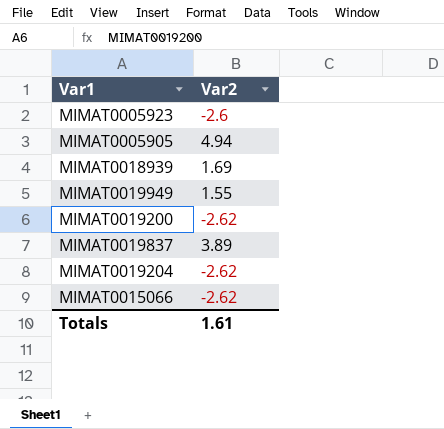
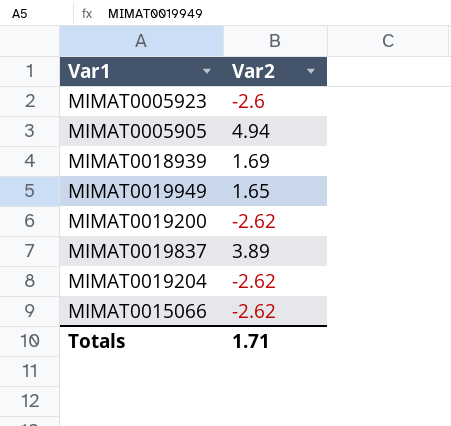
MIMAT0019949 | Var2: 1.55 -> 1.65
Totals | Var2: 1.61 -> 1.71

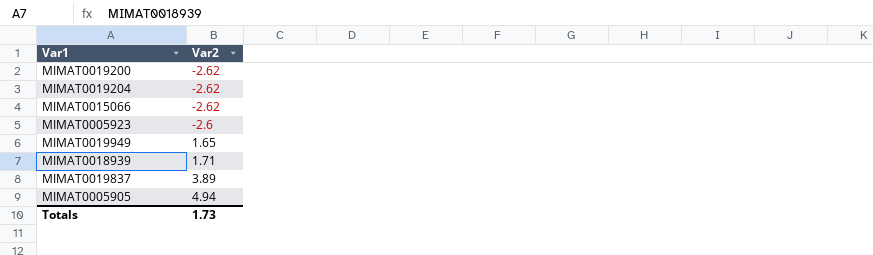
row order: none -> Var2 ascending
MIMAT0018939 | Var2: 1.69 -> 1.71
Totals | Var2: 1.71 -> 1.73

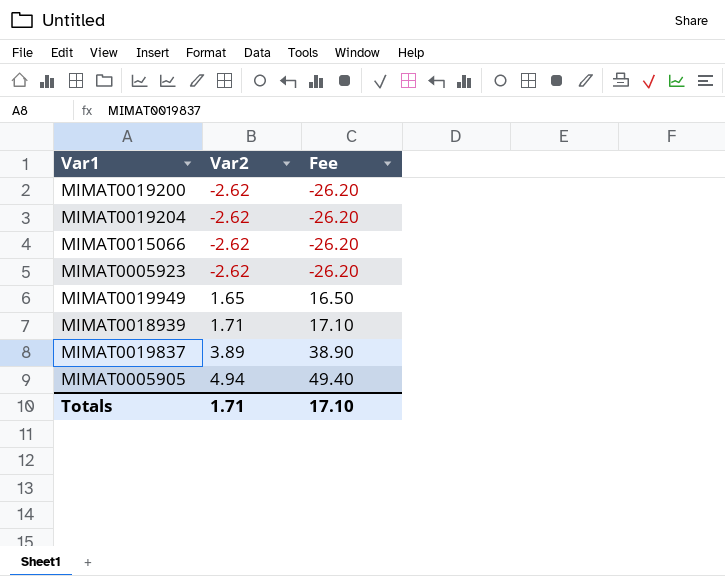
column Fee | formula: none -> [Var2] * 10
MIMAT0005923 | Var2: -2.6 -> -2.62
Totals | Var2: 1.73 -> 1.71

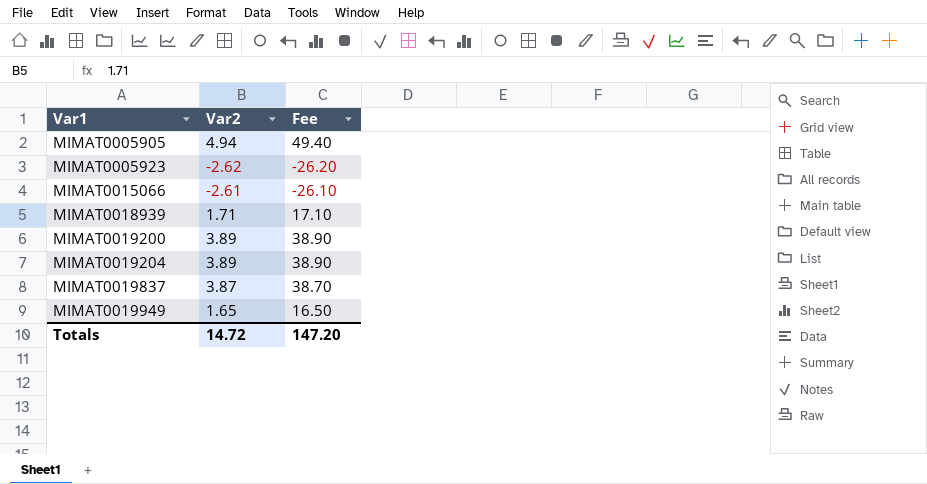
row order: Var2 ascending -> Var1 ascending
MIMAT0015066 | Var2: -2.62 -> -2.61
MIMAT0015066 | Fee: -26.20 -> -26.10
MIMAT0019200 | Var2: -2.62 -> 3.89
MIMAT0019200 | Fee: -26.20 -> 38.90
MIMAT0019204 | Var2: -2.62 -> 3.89
MIMAT0019204 | Fee: -26.20 -> 38.90
MIMAT0019837 | Var2: 3.89 -> 3.87
MIMAT0019837 | Fee: 38.90 -> 38.70
Totals | Var2: 1.71 -> 14.72
Totals | Fee: 17.10 -> 147.20

